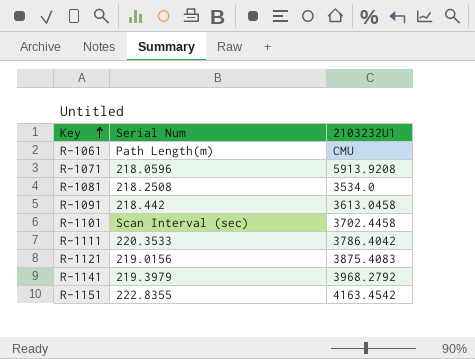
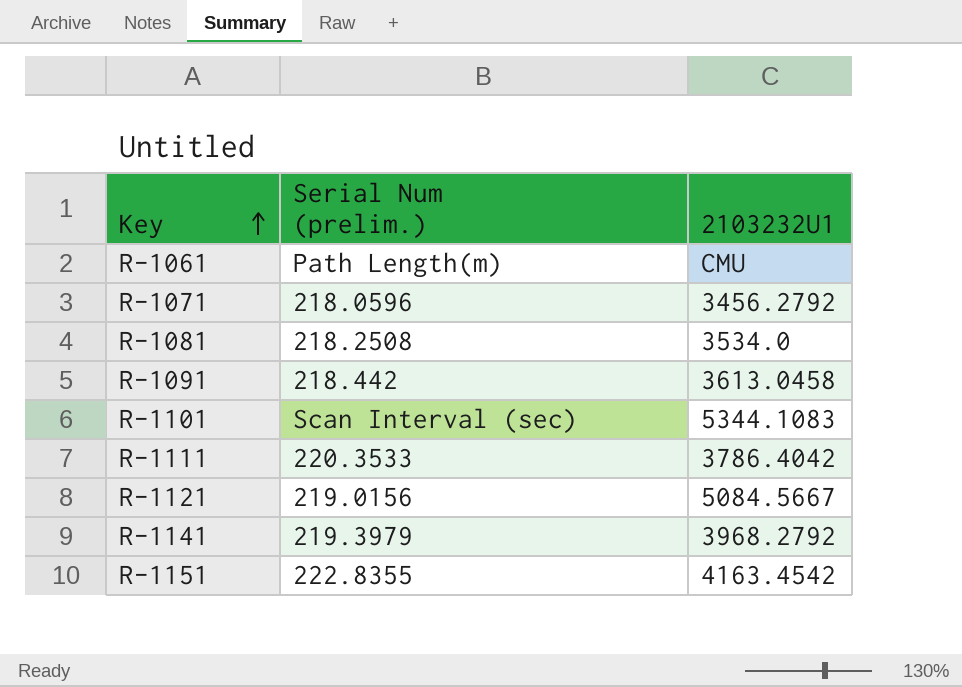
column name: Serial Num -> Serial Num (prelim.)
R-1071 | 2103232U1: 5913.9208 -> 3456.2792
R-1101 | 2103232U1: 3702.4458 -> 5344.1083
R-1121 | 2103232U1: 3875.4083 -> 5084.5667

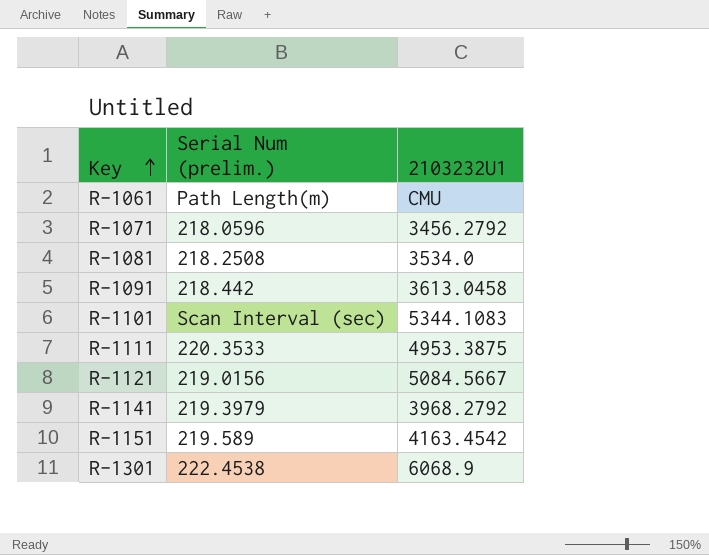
R-1111 | 2103232U1: 3786.4042 -> 4953.3875
R-1151 | Serial Num (prelim.): 222.8355 -> 219.589
row R-1301: none -> 222.4538 | 6068.9

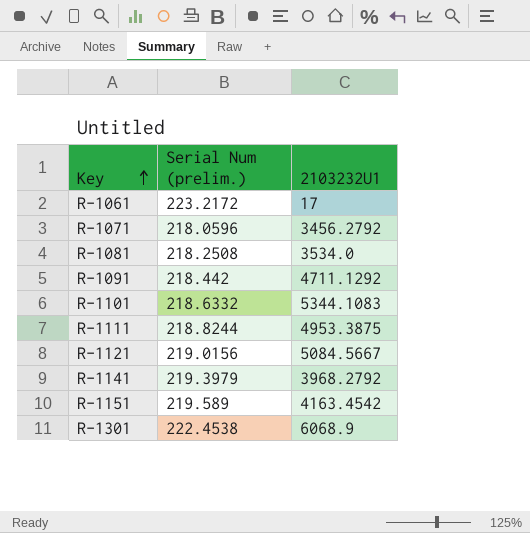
R-1061 | Serial Num (prelim.): Path Length(m) -> 223.2172
R-1061 | 2103232U1: CMU -> 17
R-1091 | 2103232U1: 3613.0458 -> 4711.1292
R-1101 | Serial Num (prelim.): Scan Interval (sec) -> 218.6332
R-1111 | Serial Num (prelim.): 220.3533 -> 218.8244

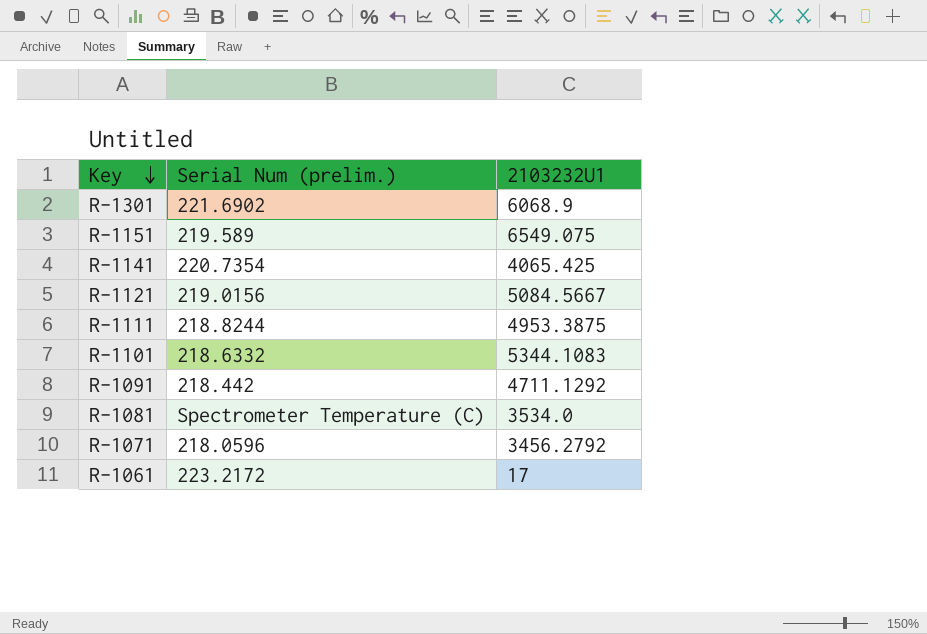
row order: Key ascending -> Key descending
R-1301 | Serial Num (prelim.): 222.4538 -> 221.6902
R-1151 | 2103232U1: 4163.4542 -> 6549.075
R-1141 | Serial Num (prelim.): 219.3979 -> 220.7354
R-1141 | 2103232U1: 3968.2792 -> 4065.425
R-1081 | Serial Num (prelim.): 218.2508 -> Spectrometer Temperature (C)

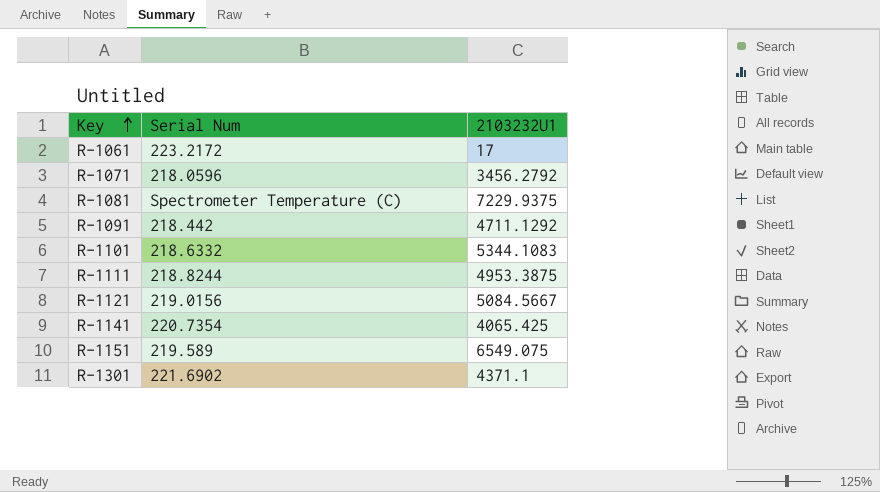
row order: Key descending -> Key ascending
column name: Serial Num (prelim.) -> Serial Num
R-1081 | 2103232U1: 3534.0 -> 7229.9375
R-1301 | 2103232U1: 6068.9 -> 4371.1

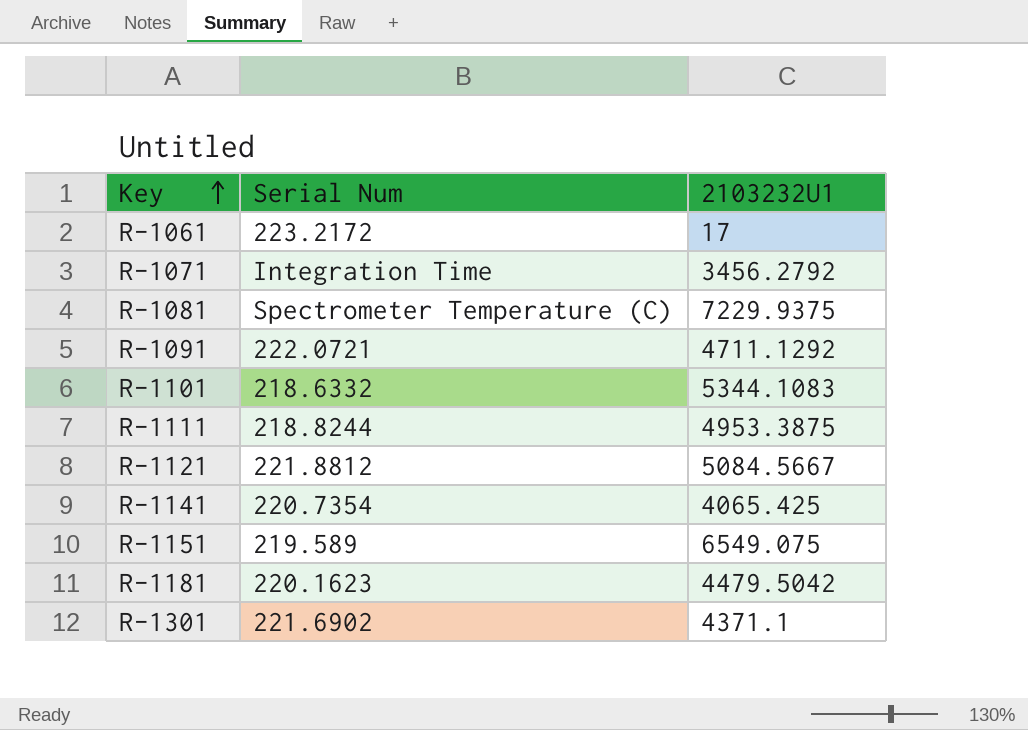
R-1071 | Serial Num: 218.0596 -> Integration Time
R-1091 | Serial Num: 218.442 -> 222.0721
R-1121 | Serial Num: 219.0156 -> 221.8812
row R-1181: none -> 220.1623 | 4479.5042

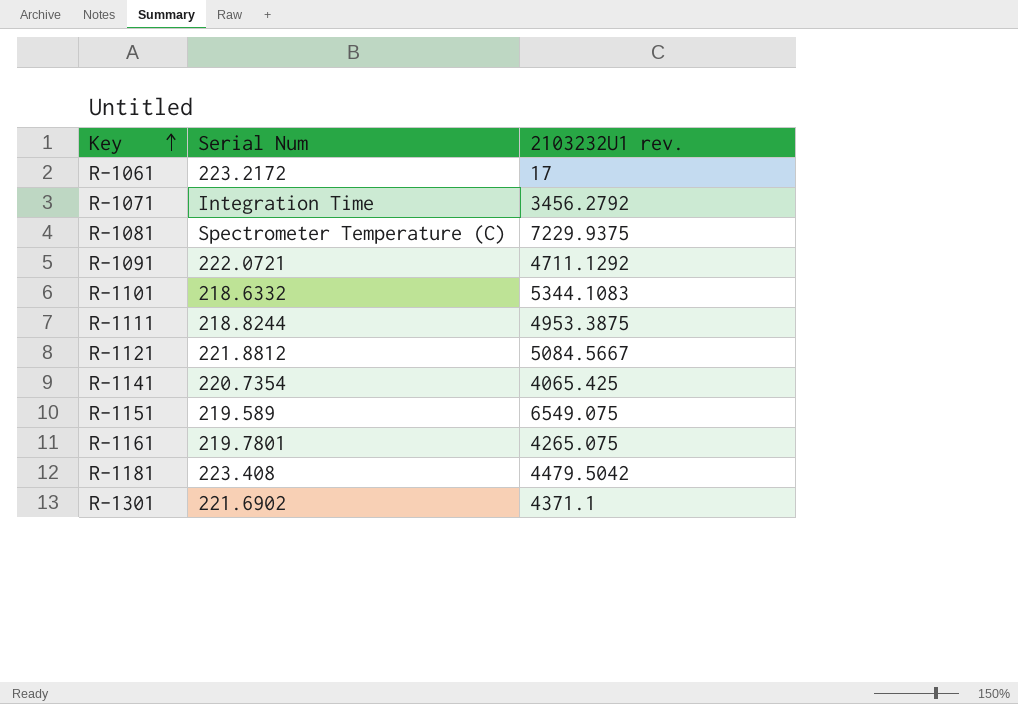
column name: 2103232U1 -> 2103232U1 rev.
row R-1161: none -> 219.7801 | 4265.075
R-1181 | Serial Num: 220.1623 -> 223.408

